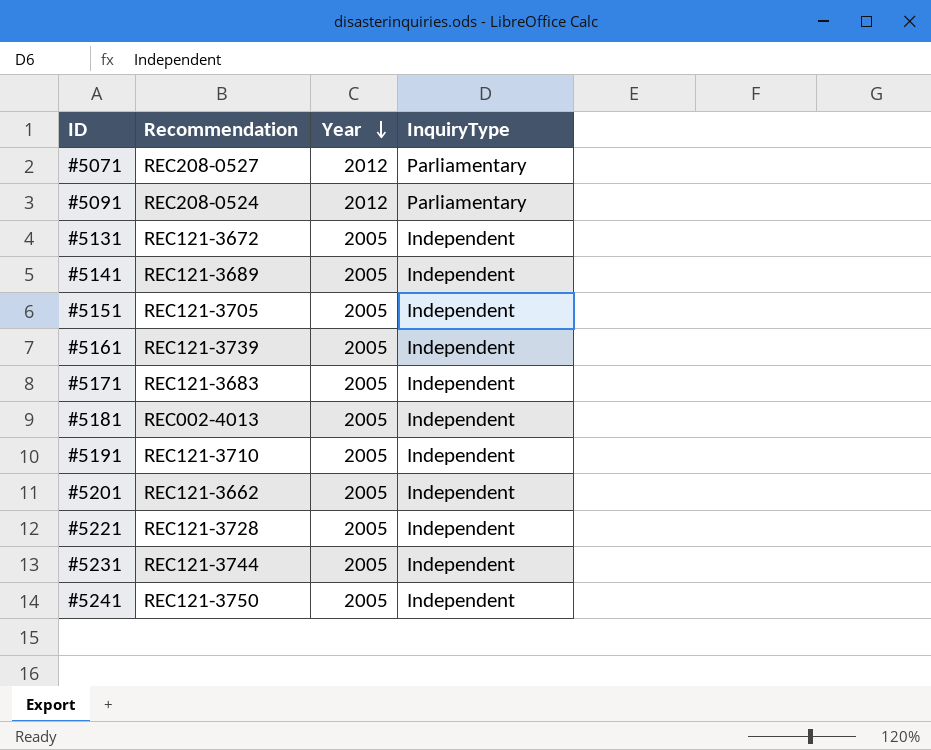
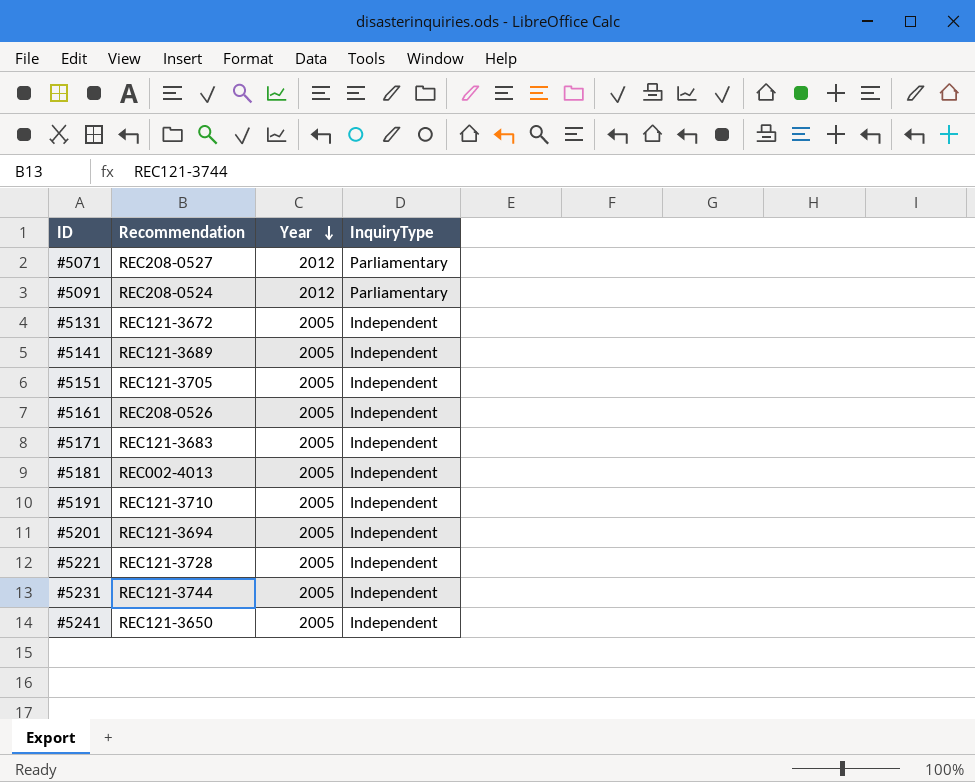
#5161 | Recommendation: REC121-3739 -> REC208-0526
#5201 | Recommendation: REC121-3662 -> REC121-3694
#5241 | Recommendation: REC121-3750 -> REC121-3650

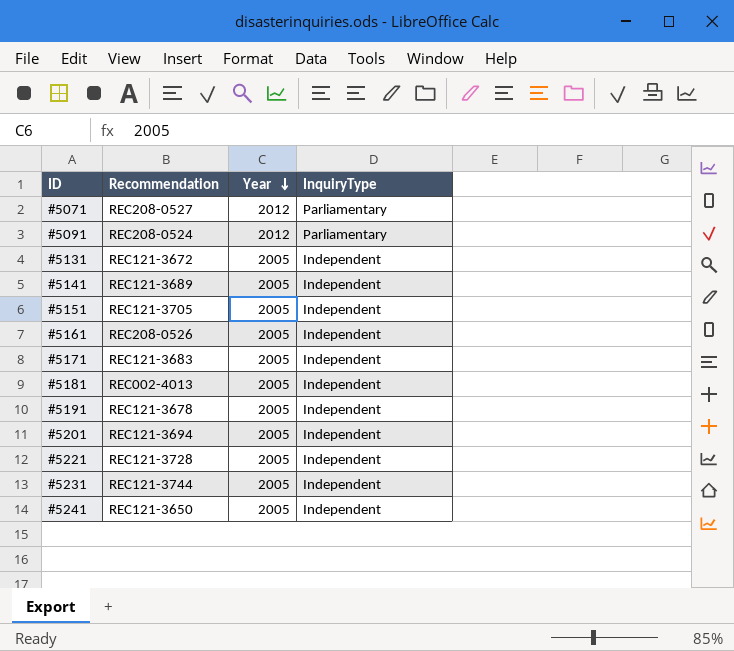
#5191 | Recommendation: REC121-3710 -> REC121-3678

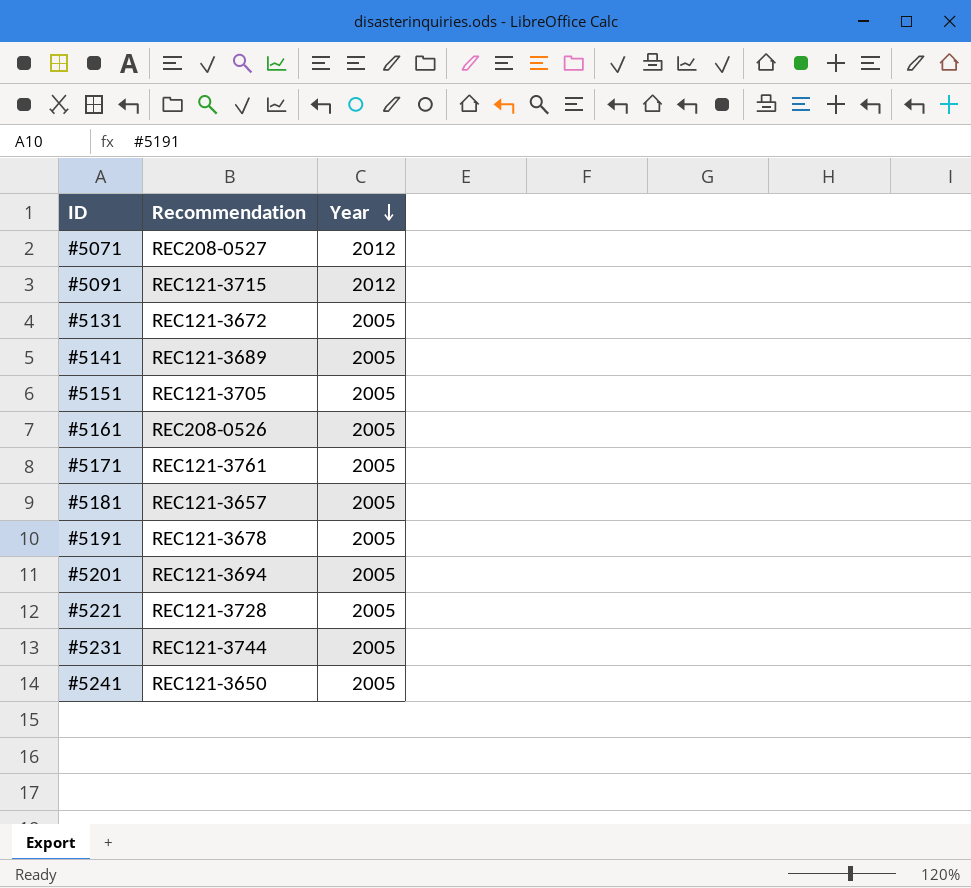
column InquiryType | position: 4 -> none
#5091 | Recommendation: REC208-0524 -> REC121-3715
#5171 | Recommendation: REC121-3683 -> REC121-3761
#5181 | Recommendation: REC002-4013 -> REC121-3657

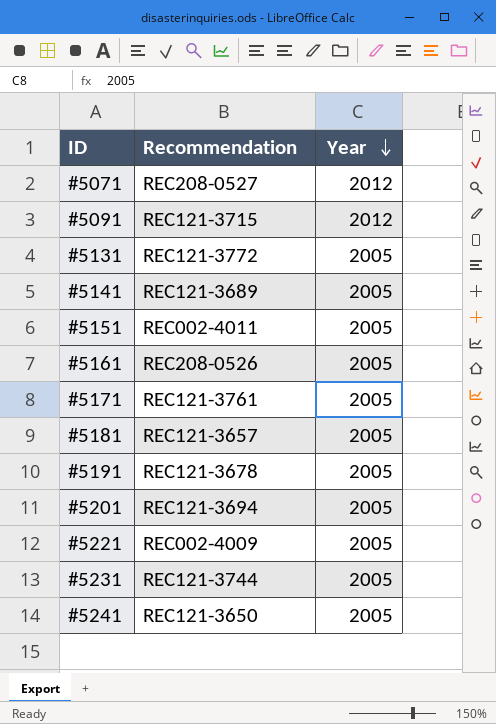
#5131 | Recommendation: REC121-3672 -> REC121-3772
#5151 | Recommendation: REC121-3705 -> REC002-4011
#5221 | Recommendation: REC121-3728 -> REC002-4009

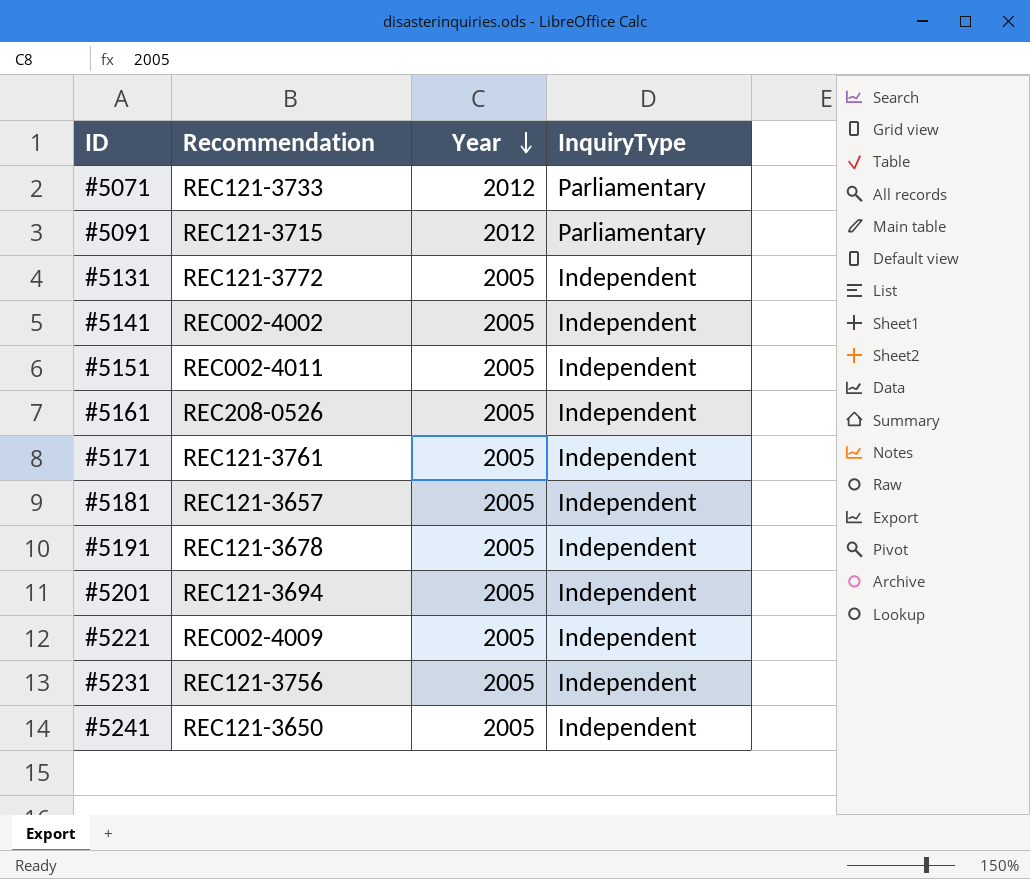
column InquiryType | position: none -> 4
#5071 | Recommendation: REC208-0527 -> REC121-3733
#5141 | Recommendation: REC121-3689 -> REC002-4002
#5231 | Recommendation: REC121-3744 -> REC121-3756

